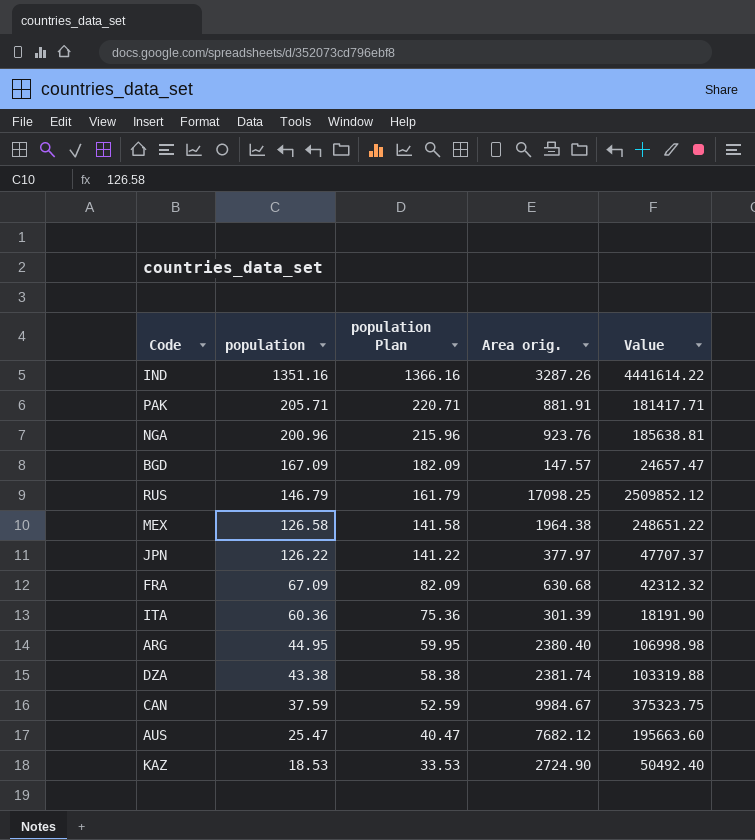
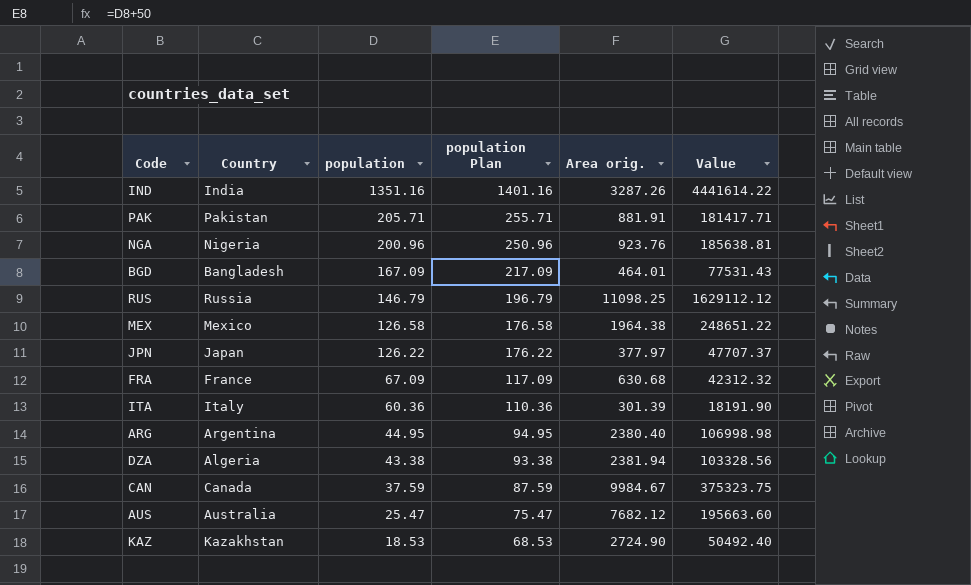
column Country | position: none -> 2
column population Plan | formula: [population] + 15 -> [population] + 50
BGD | Area orig.: 147.57 -> 464.01
BGD | Value: 24657.47 -> 77531.43
RUS | Area orig.: 17098.25 -> 11098.25
RUS | Value: 2509852.12 -> 1629112.12
DZA | Area orig.: 2381.74 -> 2381.94
DZA | Value: 103319.88 -> 103328.56

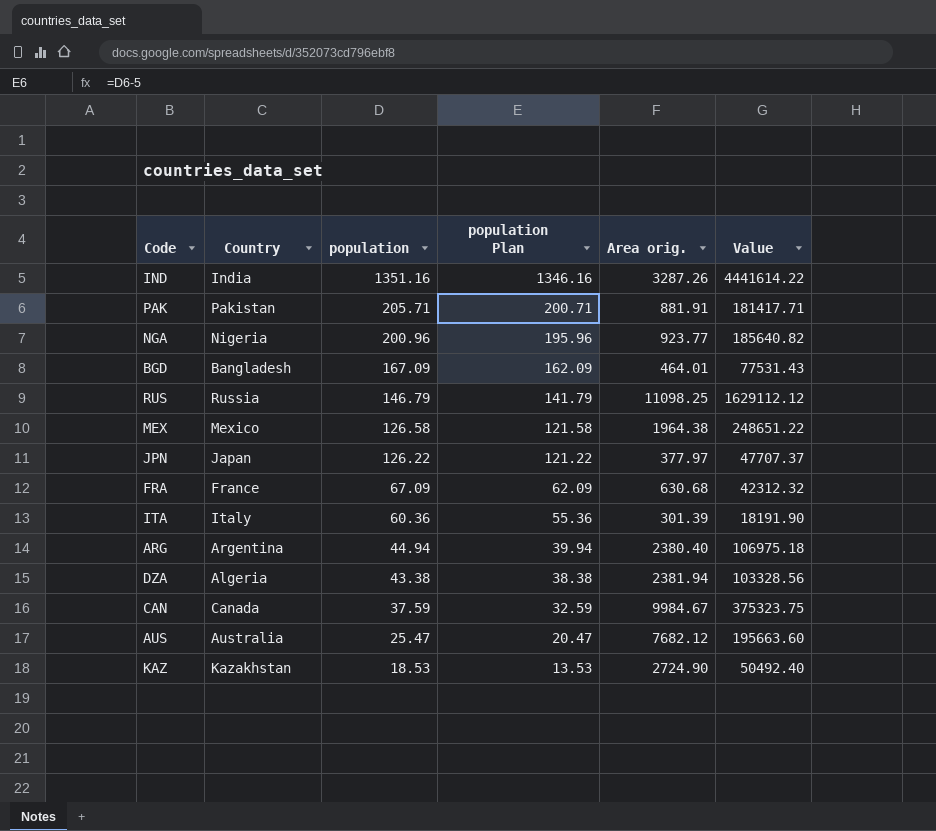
column population Plan | formula: [population] + 50 -> [population] - 5
NGA | Area orig.: 923.76 -> 923.77
NGA | Value: 185638.81 -> 185640.82
ARG | population: 44.95 -> 44.94
ARG | Value: 106998.98 -> 106975.18

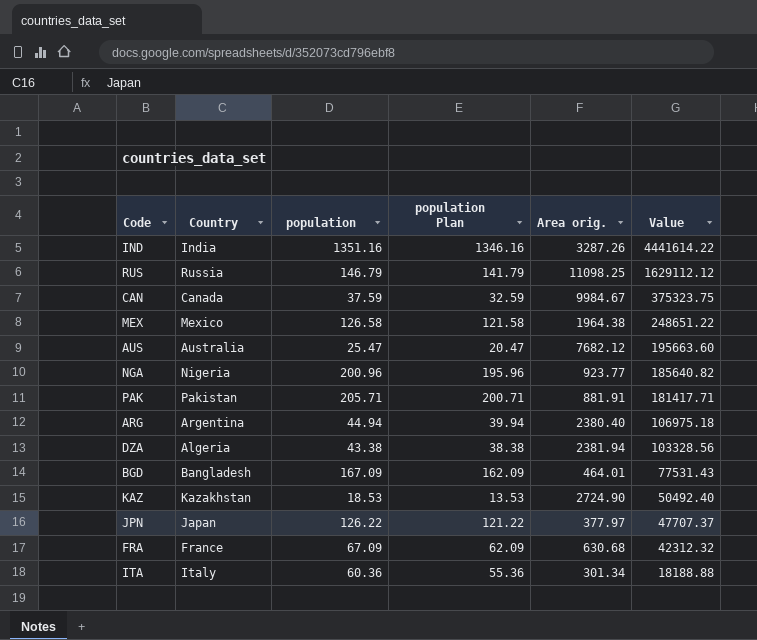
row order: population descending -> Value descending
ITA | Area orig.: 301.39 -> 301.34
ITA | Value: 18191.90 -> 18188.88

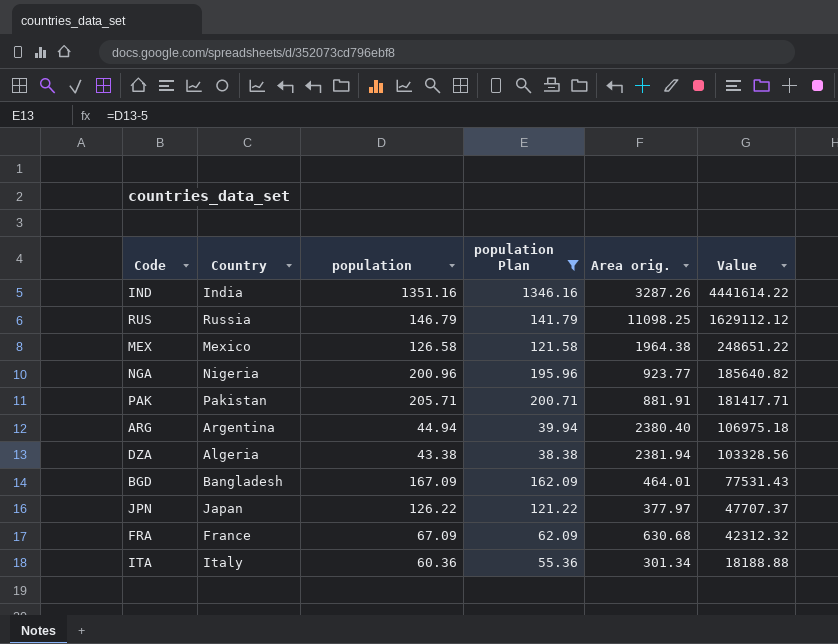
filter: none -> population Plan >= 38.38

